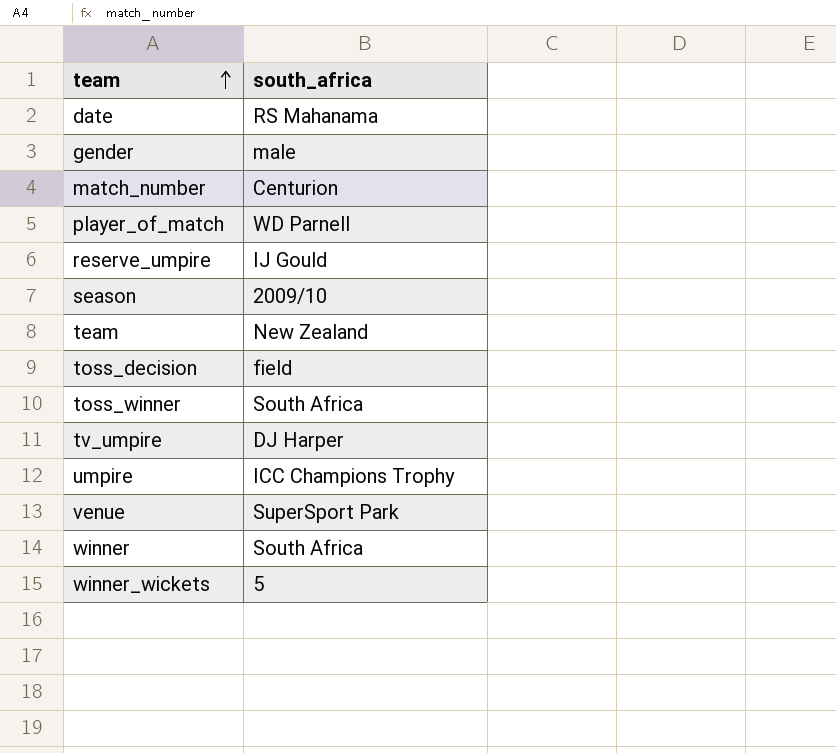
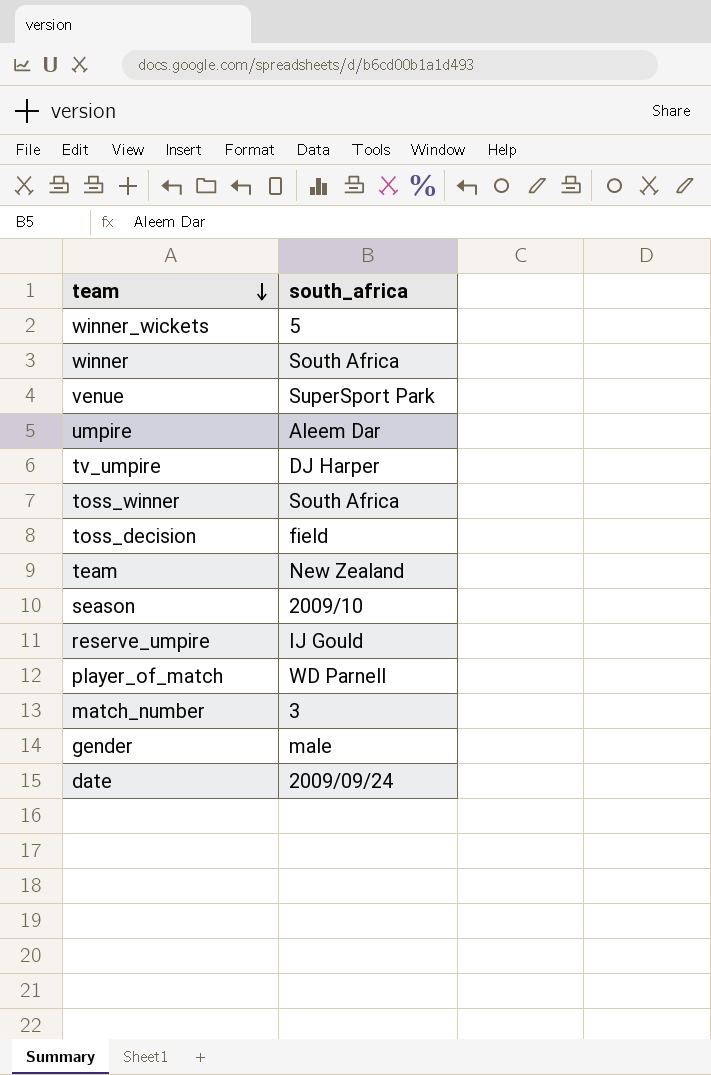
row order: team ascending -> team descending
umpire | south_africa: ICC Champions Trophy -> Aleem Dar
match_number | south_africa: Centurion -> 3
date | south_africa: RS Mahanama -> 2009/09/24

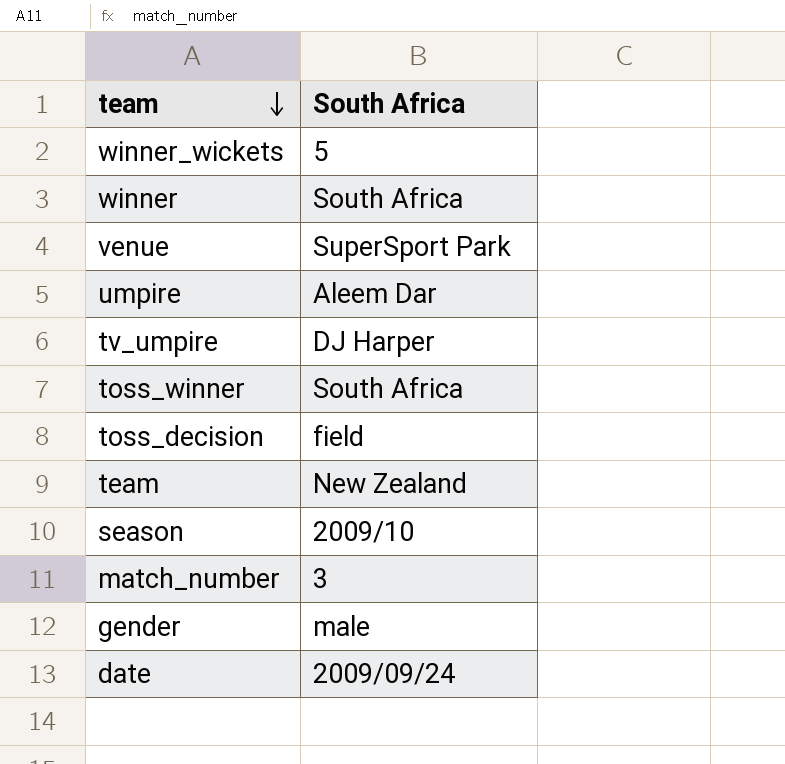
column name: south_africa -> South Africa
row reserve_umpire: IJ Gould -> none
row player_of_match: WD Parnell -> none

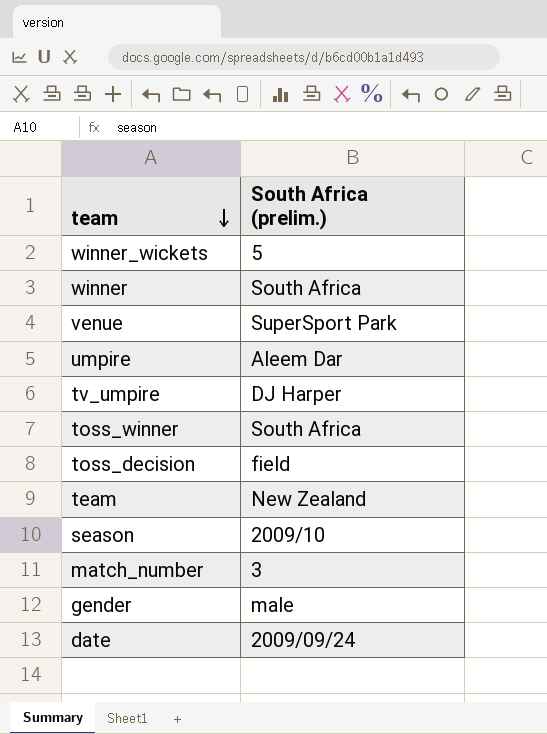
column name: South Africa -> South Africa (prelim.)

